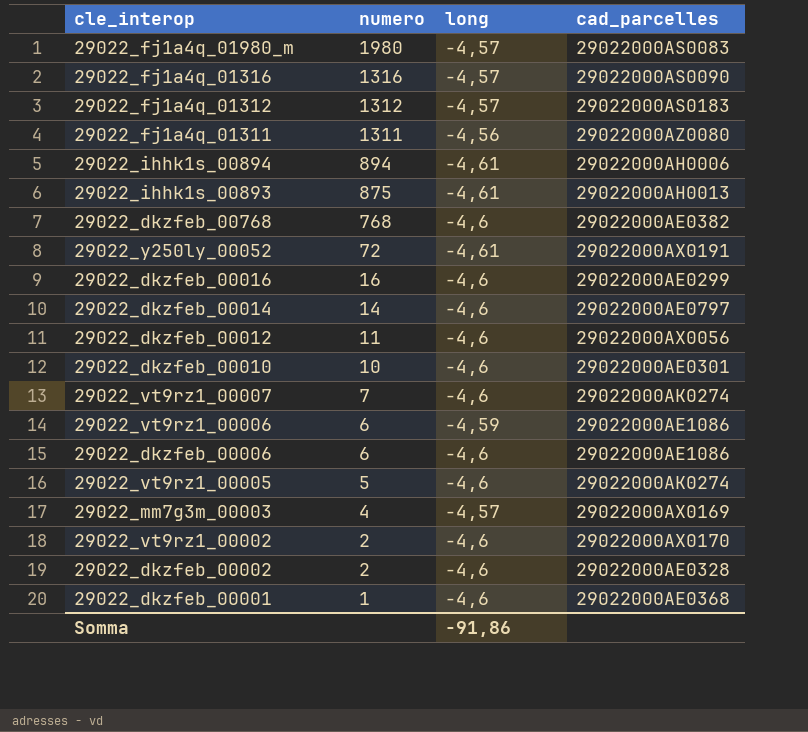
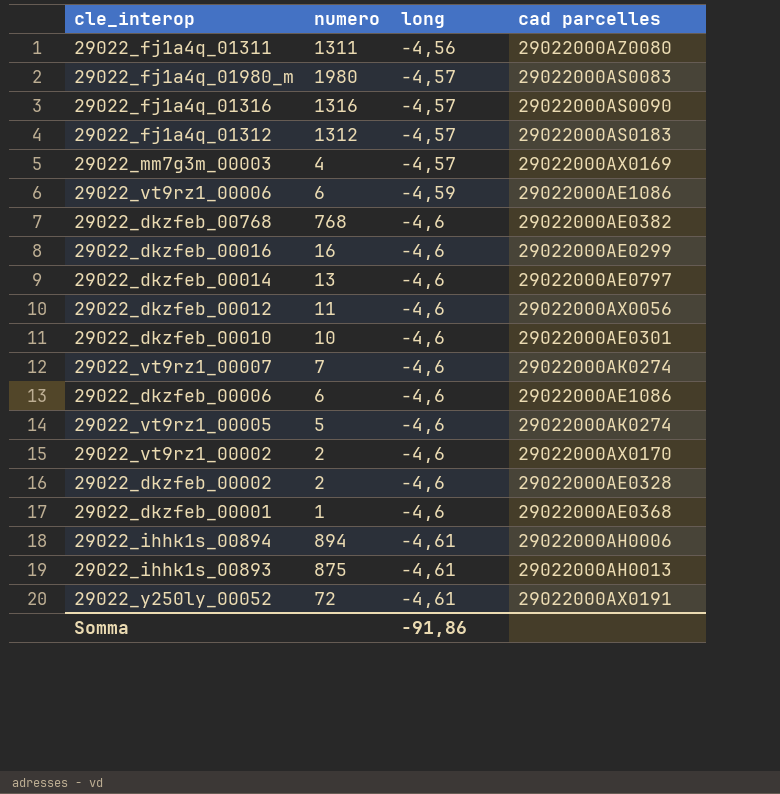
row order: numero descending -> long descending
column name: cad_parcelles -> cad parcelles
29022_dkzfeb_00014 | numero: 14 -> 13

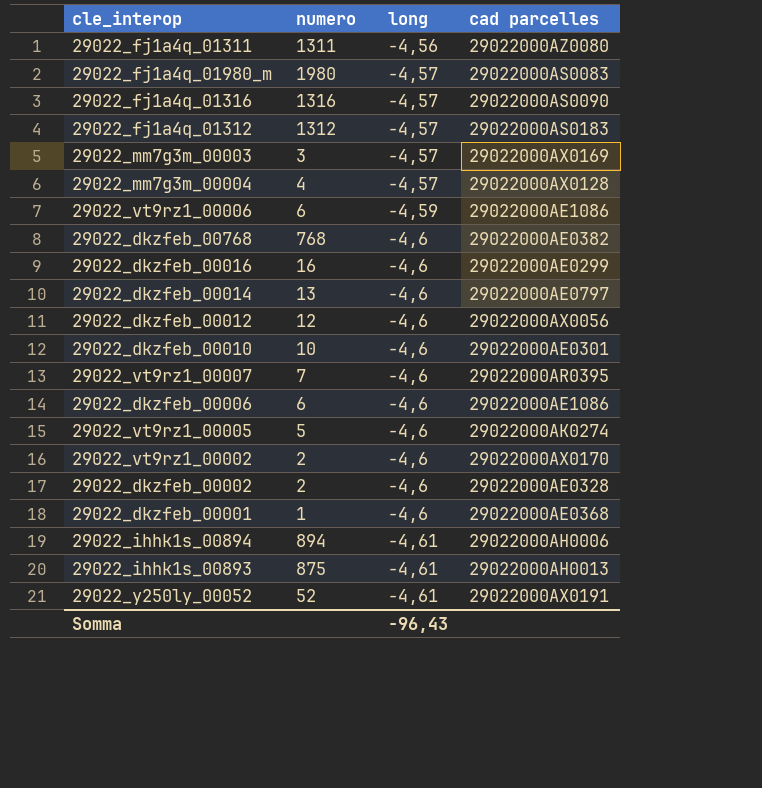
29022_mm7g3m_00003 | numero: 4 -> 3
row 29022_mm7g3m_00004: none -> 4 | -4,57 | 29022000AX0128
29022_dkzfeb_00012 | numero: 11 -> 12
29022_vt9rz1_00007 | cad parcelles: 29022000AK0274 -> 29022000AR0395
29022_y250ly_00052 | numero: 72 -> 52
Somma | long: -91,86 -> -96,43

